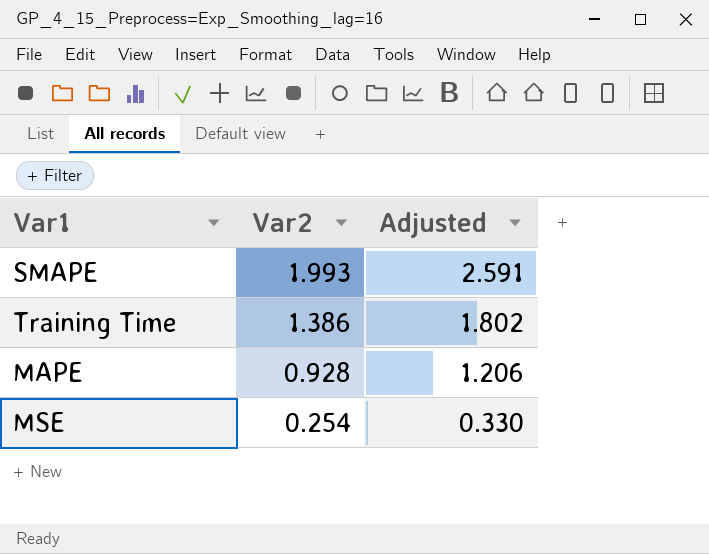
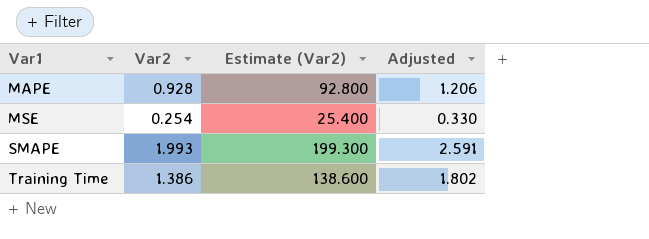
row order: Var2 descending -> Var1 ascending
column Estimate (Var2) | formula: none -> [Var2] * 100

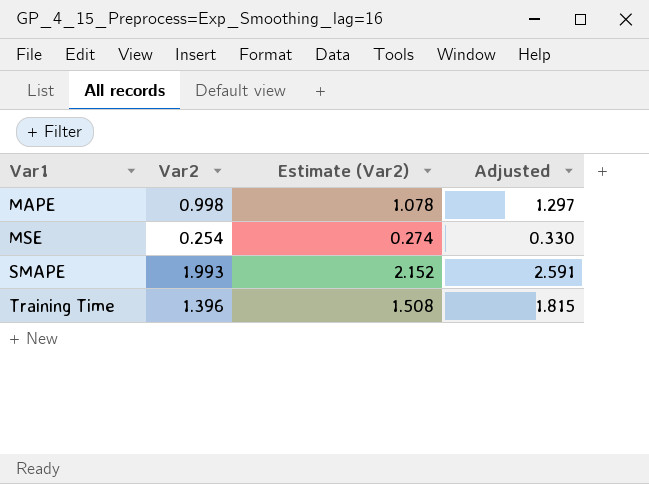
column Estimate (Var2) | formula: [Var2] * 100 -> [Var2] * 1.08
MAPE | Var2: 0.928 -> 0.998
MAPE | Adjusted: 1.206 -> 1.297
Training Time | Var2: 1.386 -> 1.396
Training Time | Adjusted: 1.802 -> 1.815

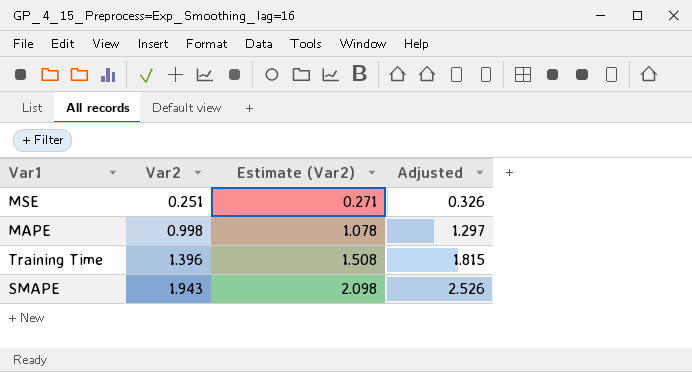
row order: Var1 ascending -> Var2 ascending
MSE | Var2: 0.254 -> 0.251
MSE | Estimate (Var2): 0.274 -> 0.271
MSE | Adjusted: 0.330 -> 0.326
SMAPE | Var2: 1.993 -> 1.943
SMAPE | Estimate (Var2): 2.152 -> 2.098
SMAPE | Adjusted: 2.591 -> 2.526

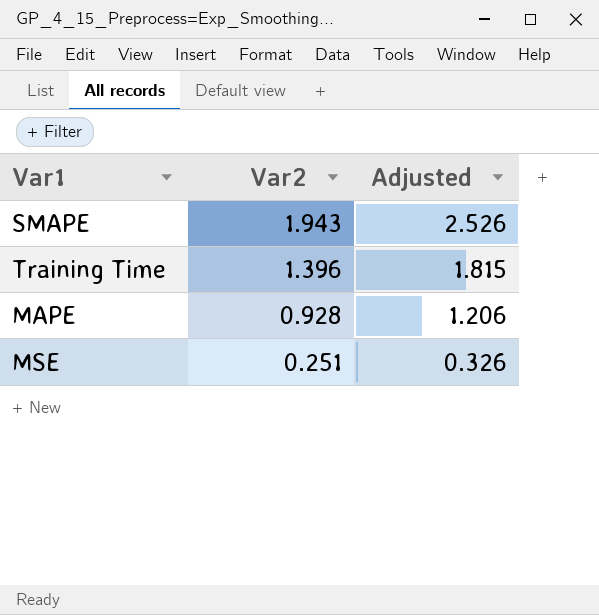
row order: Var2 ascending -> Var2 descending
column Estimate (Var2) | formula: [Var2] * 1.08 -> none
MAPE | Var2: 0.998 -> 0.928
MAPE | Adjusted: 1.297 -> 1.206

